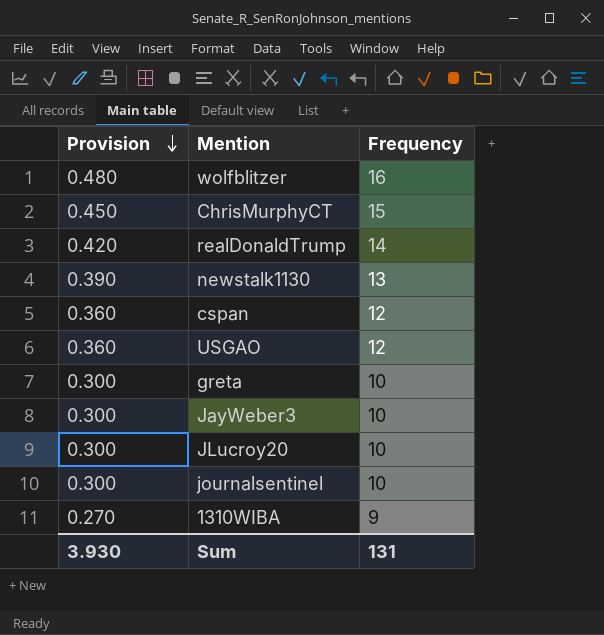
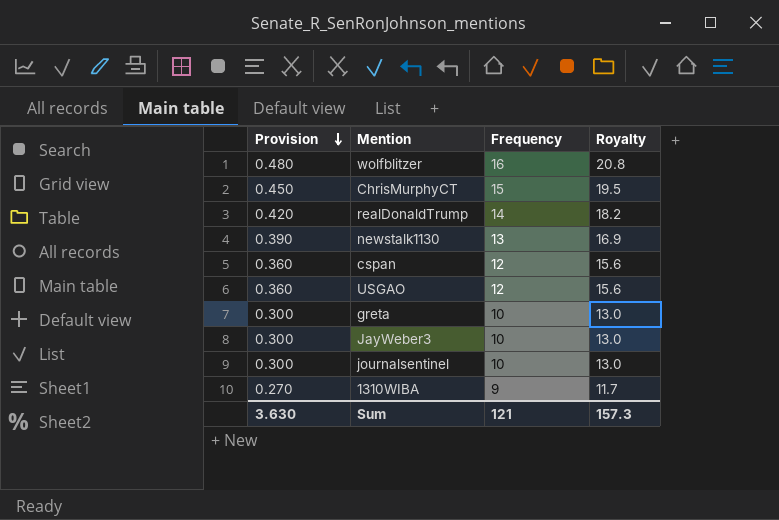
column Royalty | formula: none -> [Frequency] * 1.3
row JLucroy20: 0.300 | 10 -> none
Sum | Provision: 3.930 -> 3.630
Sum | Frequency: 131 -> 121

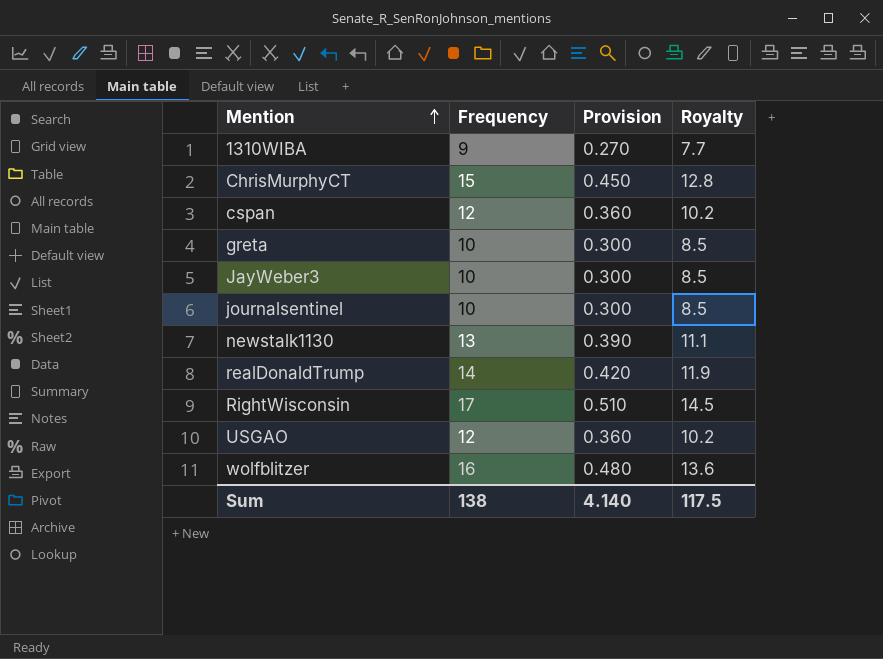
row order: Provision descending -> Mention ascending
column Provision | position: 1 -> 3
column Royalty | formula: [Frequency] * 1.3 -> [Frequency] * 0.85
row RightWisconsin: none -> 17 | 0.510 | 14.5
Sum | Frequency: 121 -> 138
Sum | Provision: 3.630 -> 4.140
Sum | Royalty: 157.3 -> 117.5

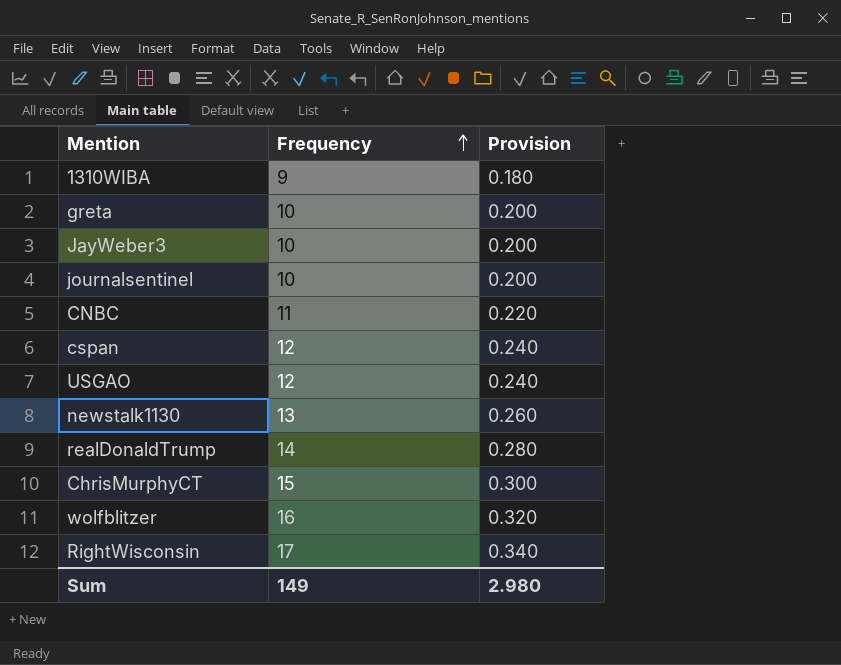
row order: Mention ascending -> Frequency ascending
column Royalty | formula: [Frequency] * 0.85 -> none
column Provision | formula: [Frequency] * 0.03 -> [Frequency] * 0.02
row CNBC: none -> 11 | 0.220
Sum | Frequency: 138 -> 149
Sum | Provision: 4.140 -> 2.980

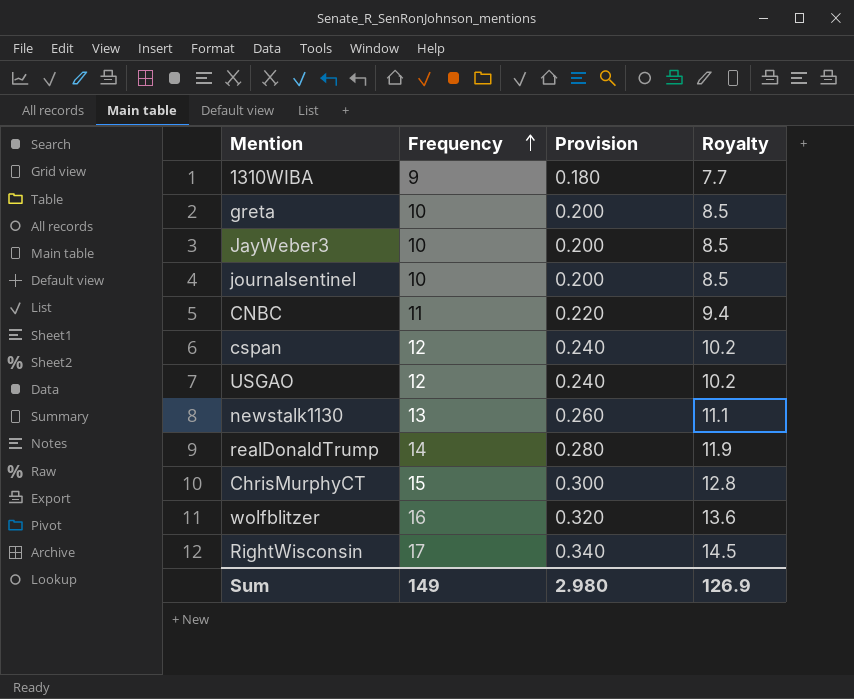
column Royalty | formula: none -> [Frequency] * 0.85

